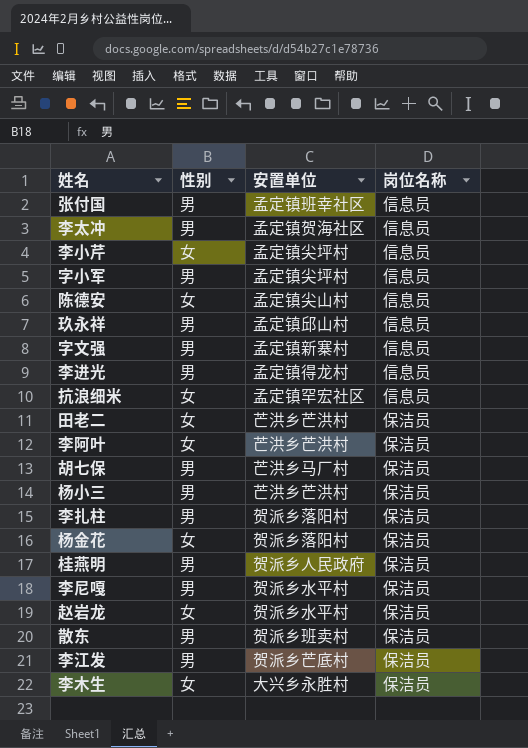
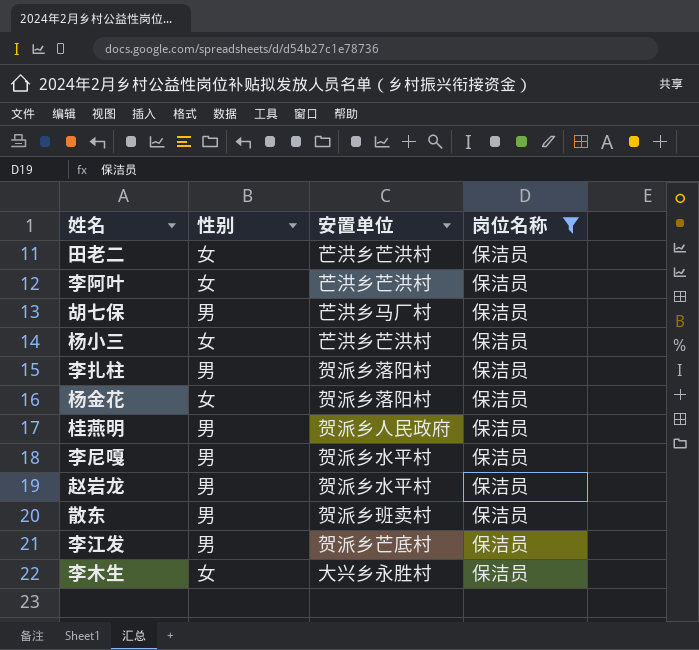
filter: none -> 岗位名称 = 保洁员
杨小三 | 性别: 男 -> 女
赵岩龙 | 性别: 女 -> 男

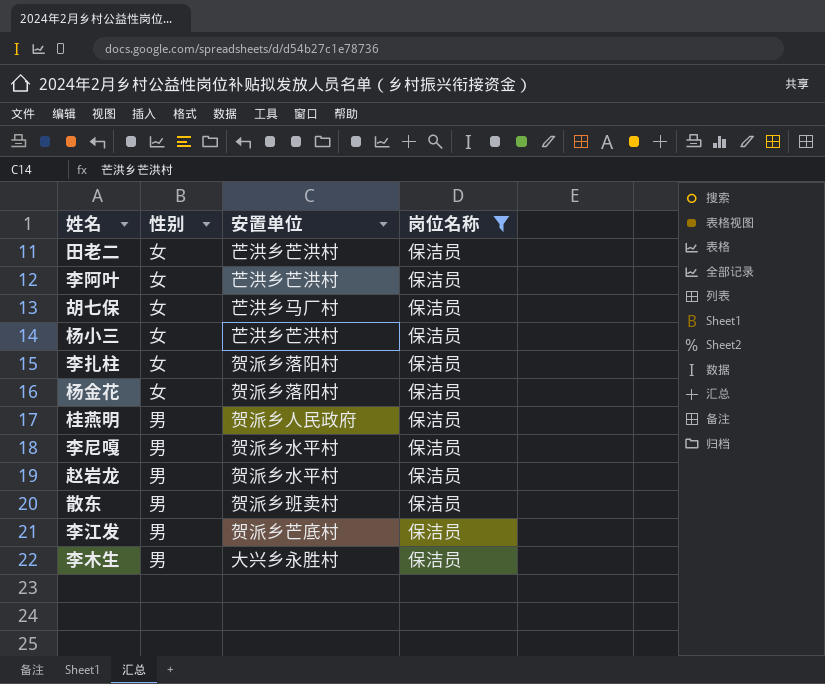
胡七保 | 性别: 男 -> 女
李扎柱 | 性别: 男 -> 女
李木生 | 性别: 女 -> 男

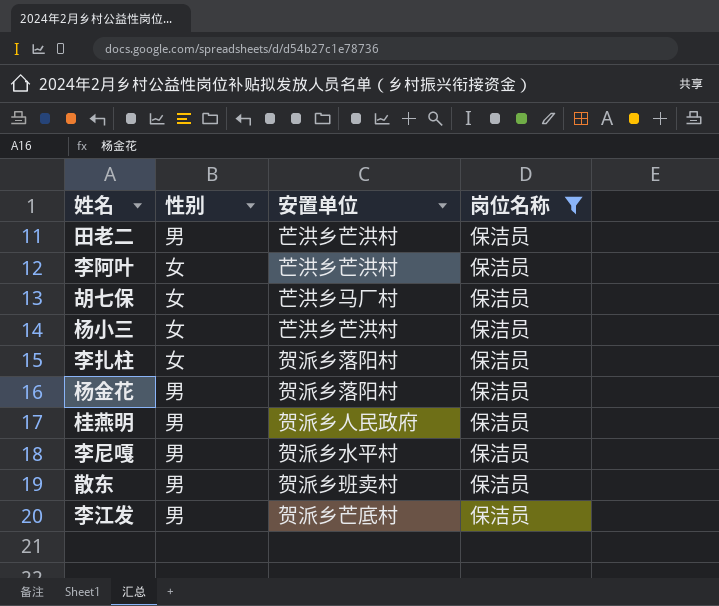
row 赵岩龙: 男 | 贺派乡水平村 | 保洁员 -> none
row 李木生: 男 | 大兴乡永胜村 | 保洁员 -> none
田老二 | 性别: 女 -> 男
杨金花 | 性别: 女 -> 男

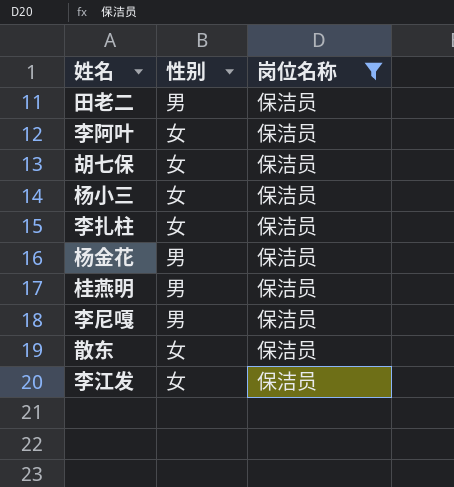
column 安置单位 | position: 3 -> none
散东 | 性别: 男 -> 女
李江发 | 性别: 男 -> 女

